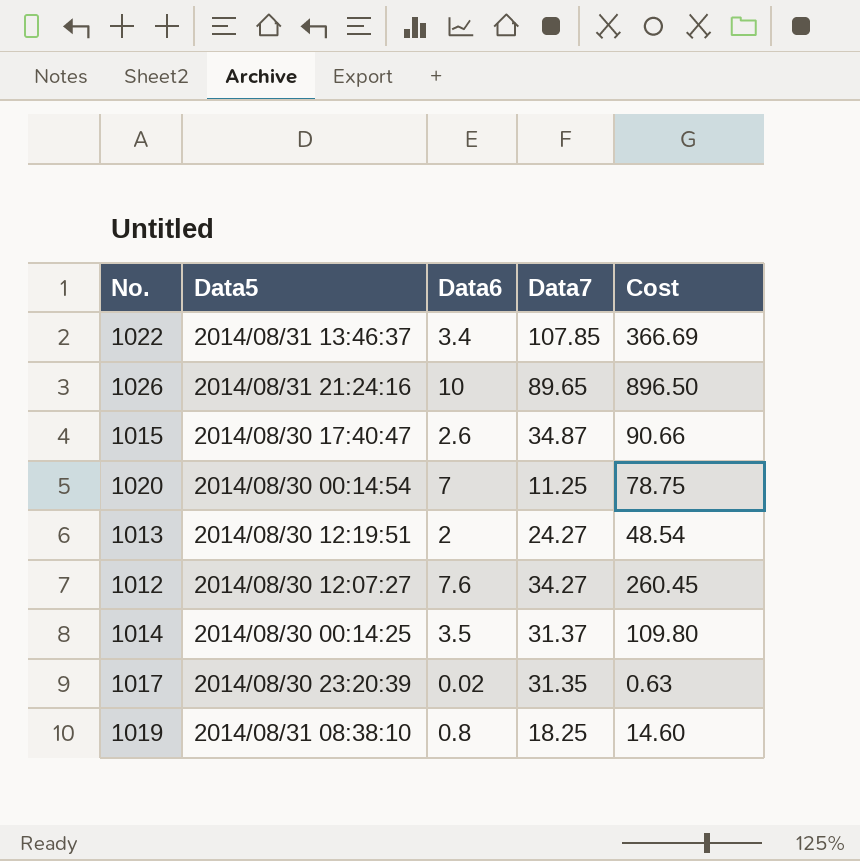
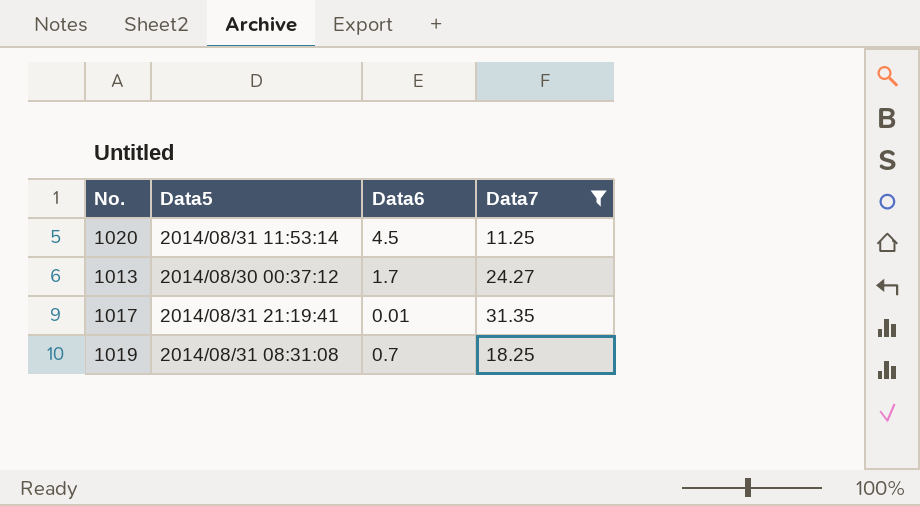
filter: none -> Data7 <= 31.35
column Cost | formula: [Data6] * [Data7] -> none
1020 | Data5: 2014/08/30 00:14:54 -> 2014/08/31 11:53:14
1020 | Data6: 7 -> 4.5
1013 | Data5: 2014/08/30 12:19:51 -> 2014/08/30 00:37:12
1013 | Data6: 2 -> 1.7
1017 | Data5: 2014/08/30 23:20:39 -> 2014/08/31 21:19:41
1017 | Data6: 0.02 -> 0.01
1019 | Data5: 2014/08/31 08:38:10 -> 2014/08/31 08:31:08
1019 | Data6: 0.8 -> 0.7

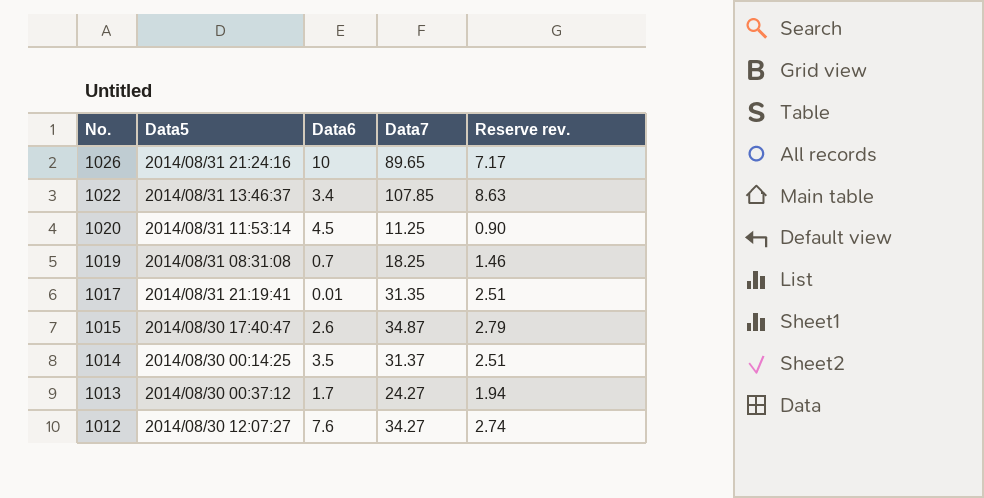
filter: Data7 <= 31.35 -> none
row order: none -> No. descending
column Reserve rev. | formula: none -> [Data7] * 0.08

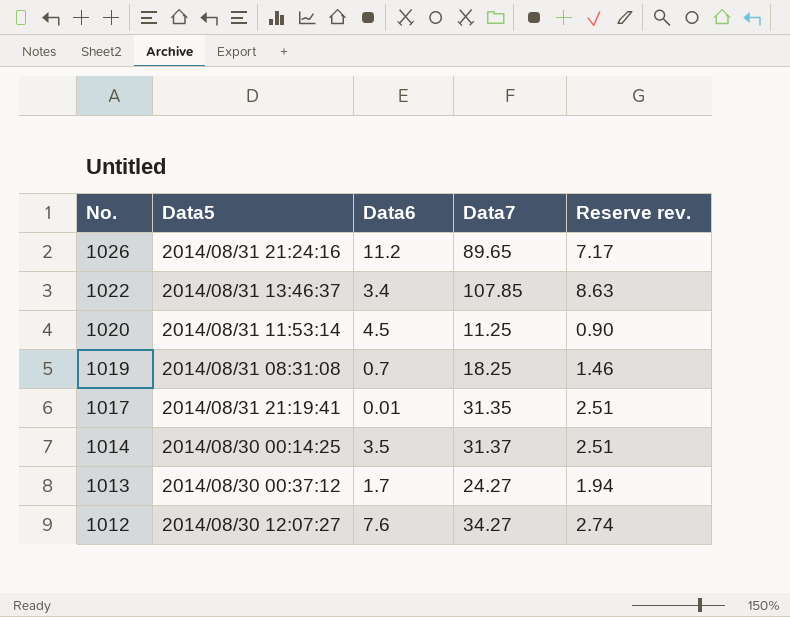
row 1015: 2014/08/30 17:40:47 | 2.6 | 34.87 | 2.79 -> none
1026 | Data6: 10 -> 11.2

